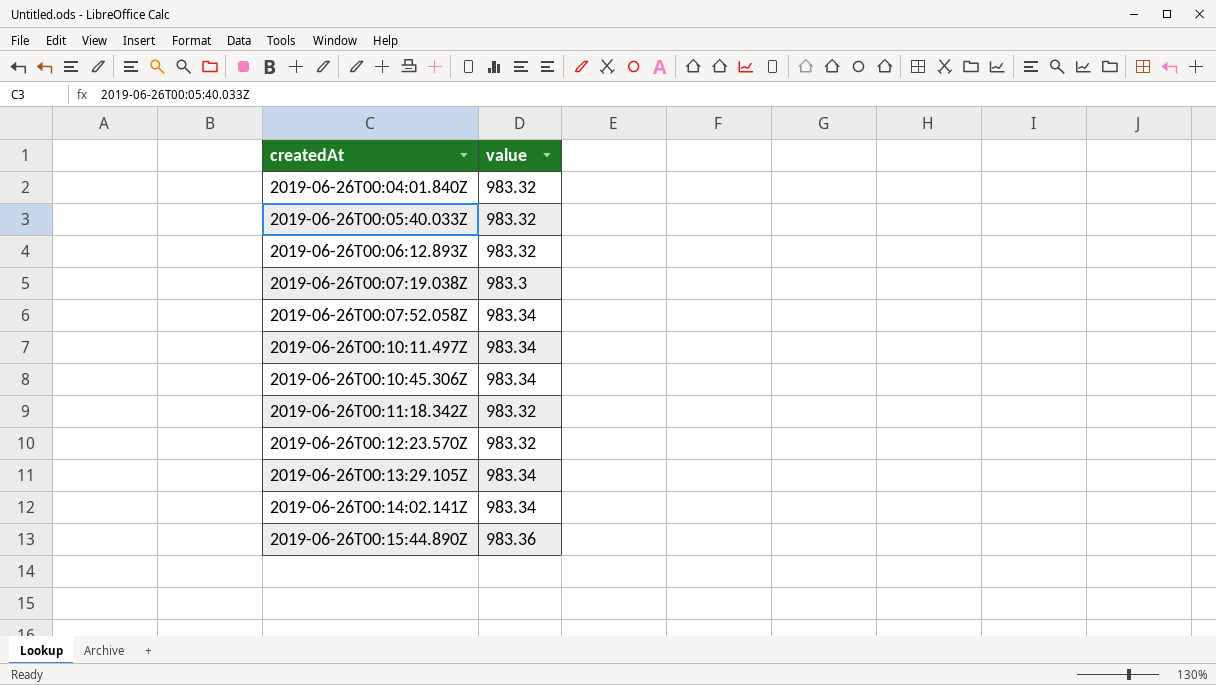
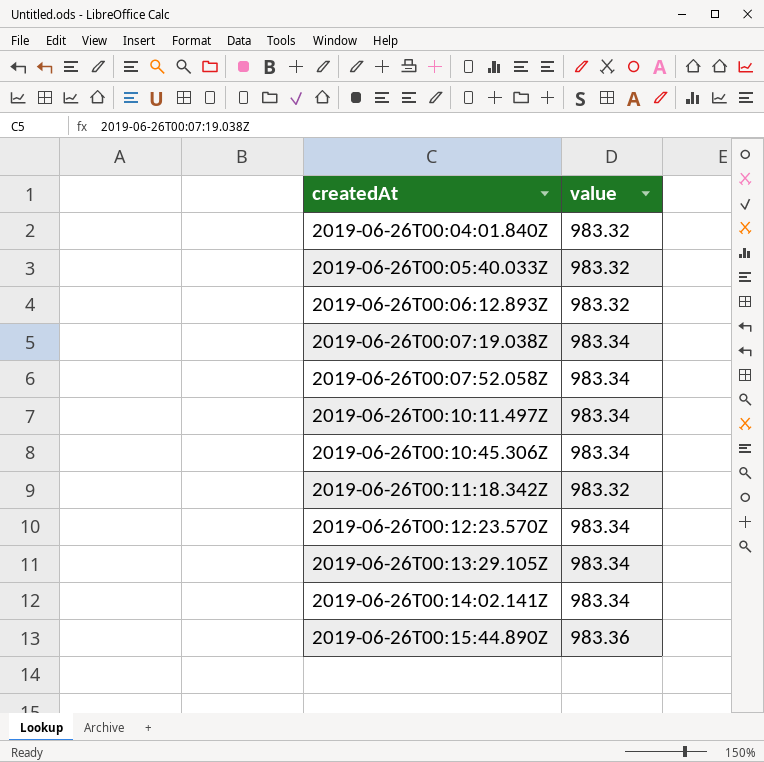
2019-06-26T00:07:19.038Z | value: 983.3 -> 983.34
2019-06-26T00:12:23.570Z | value: 983.32 -> 983.34

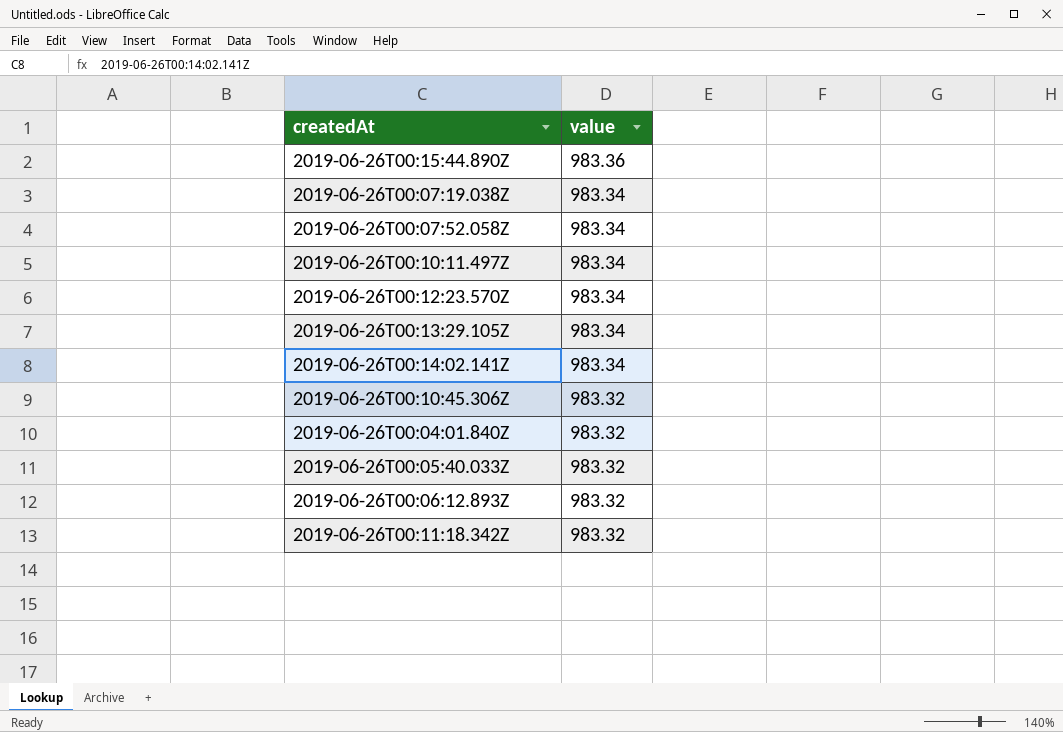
row order: createdAt ascending -> value descending
2019-06-26T00:10:45.306Z | value: 983.34 -> 983.32

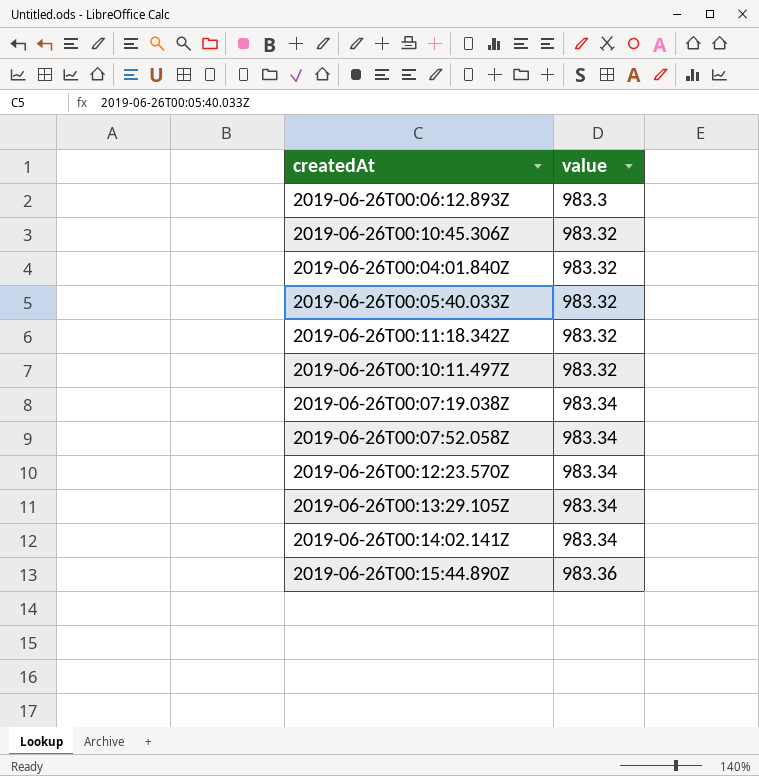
row order: value descending -> value ascending
2019-06-26T00:06:12.893Z | value: 983.32 -> 983.3
2019-06-26T00:10:11.497Z | value: 983.34 -> 983.32

